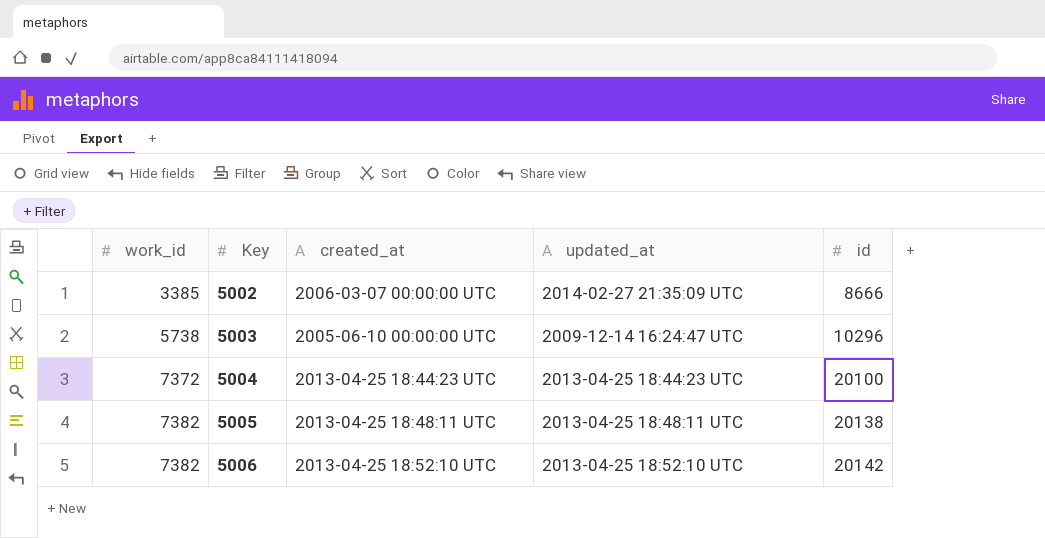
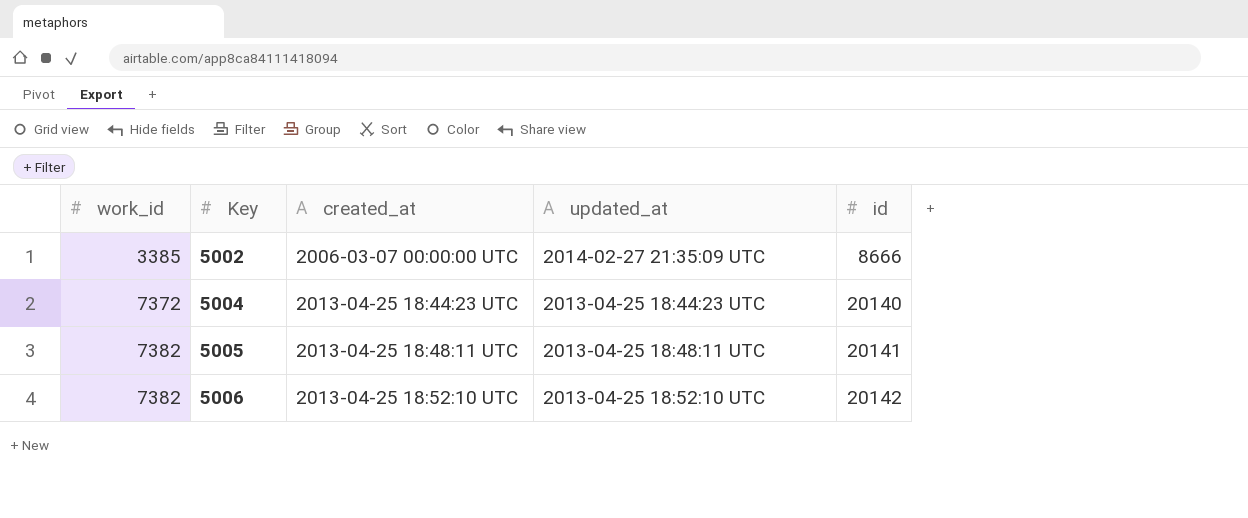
row 5003: 5738 | 2005-06-10 00:00:00 UTC | 2009-12-14 16:24:47 UTC | 10296 -> none
5004 | id: 20100 -> 20140
5005 | id: 20138 -> 20141

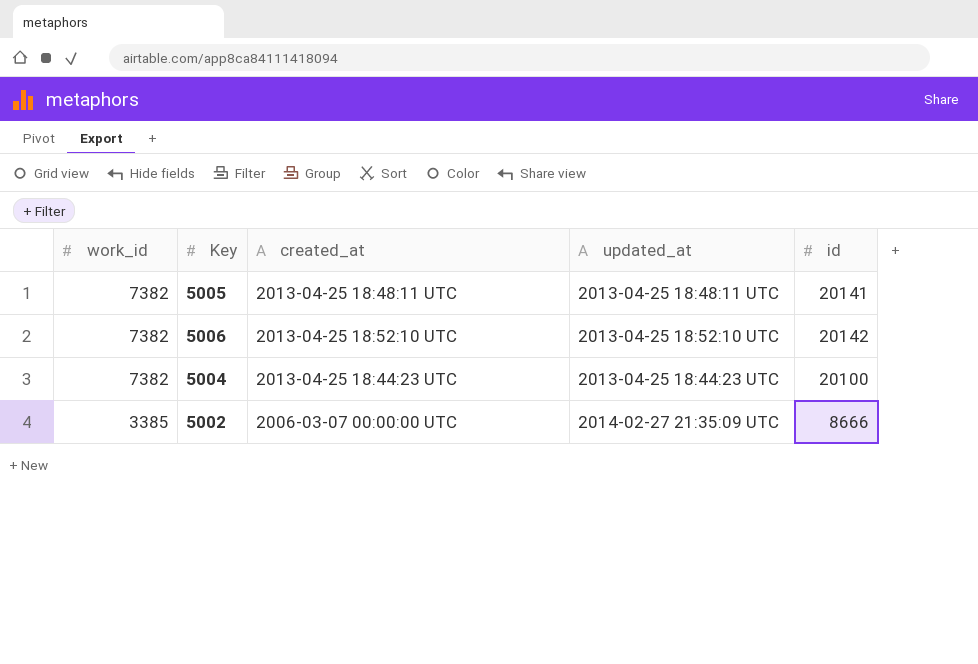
row order: work_id ascending -> work_id descending
5004 | work_id: 7372 -> 7382
5004 | id: 20140 -> 20100

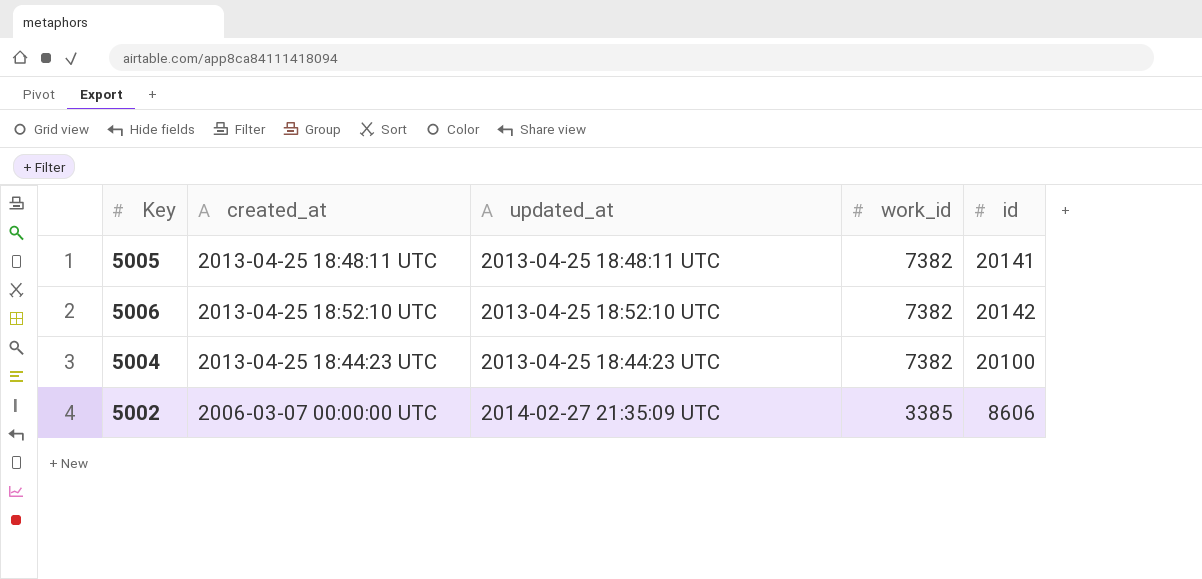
column work_id | position: 1 -> 4
5002 | id: 8666 -> 8606

